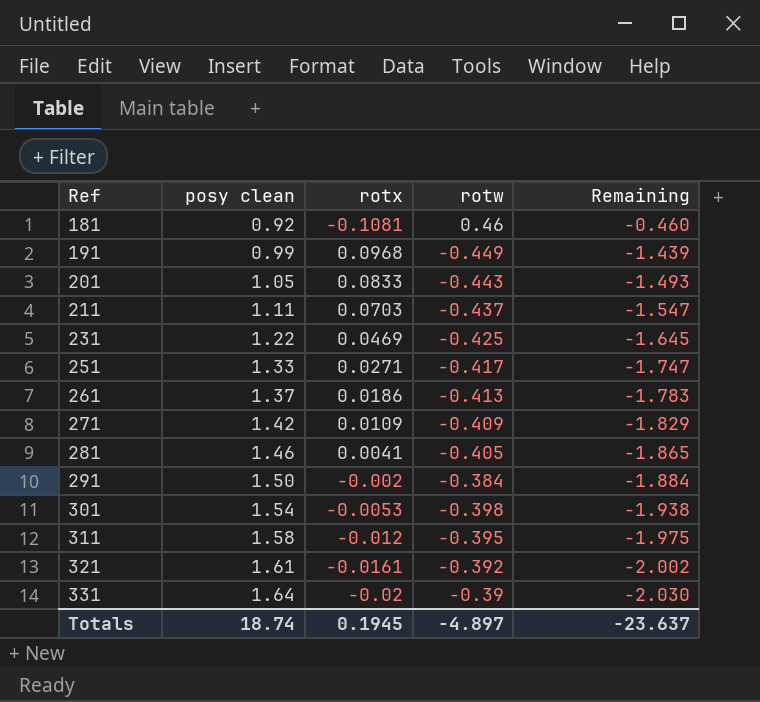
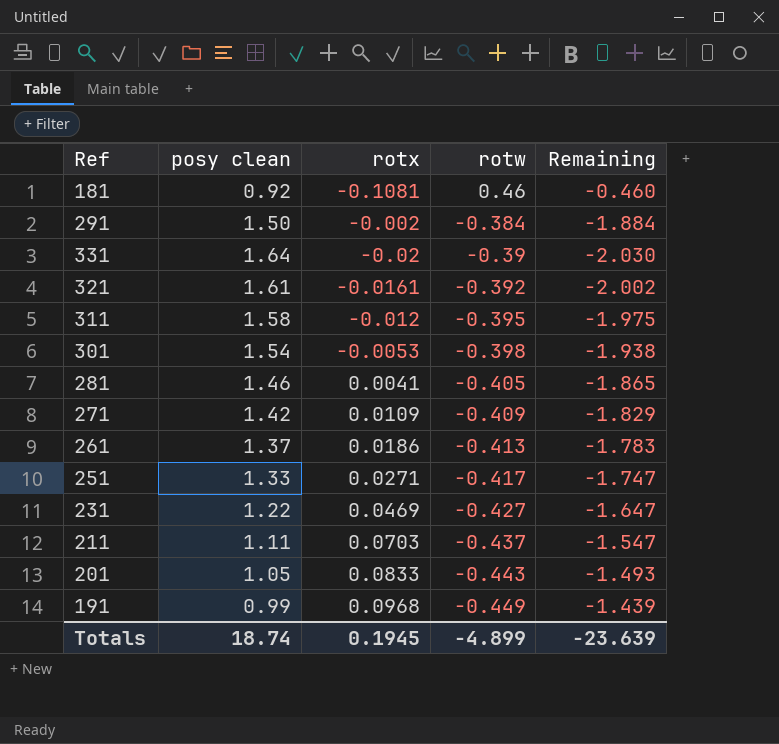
row order: Ref ascending -> rotw descending
231 | rotw: -0.425 -> -0.427
231 | Remaining: -1.645 -> -1.647
Totals | rotw: -4.897 -> -4.899
Totals | Remaining: -23.637 -> -23.639

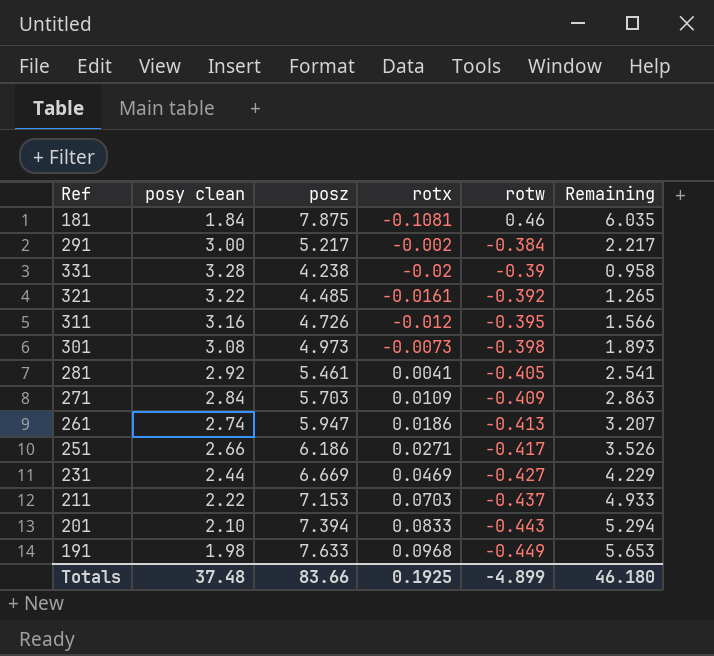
column posz | position: none -> 3
column Remaining | formula: [rotw] - [posy clean] -> [posz] - [posy clean]
181 | posy clean: 0.92 -> 1.84
291 | posy clean: 1.50 -> 3.00
331 | posy clean: 1.64 -> 3.28
321 | posy clean: 1.61 -> 3.22
311 | posy clean: 1.58 -> 3.16
301 | posy clean: 1.54 -> 3.08
301 | rotx: -0.0053 -> -0.0073
281 | posy clean: 1.46 -> 2.92
271 | posy clean: 1.42 -> 2.84
261 | posy clean: 1.37 -> 2.74
251 | posy clean: 1.33 -> 2.66
231 | posy clean: 1.22 -> 2.44
211 | posy clean: 1.11 -> 2.22
201 | posy clean: 1.05 -> 2.10
191 | posy clean: 0.99 -> 1.98
Totals | posy clean: 18.74 -> 37.48
Totals | rotx: 0.1945 -> 0.1925
Totals | Remaining: -23.639 -> 46.180

